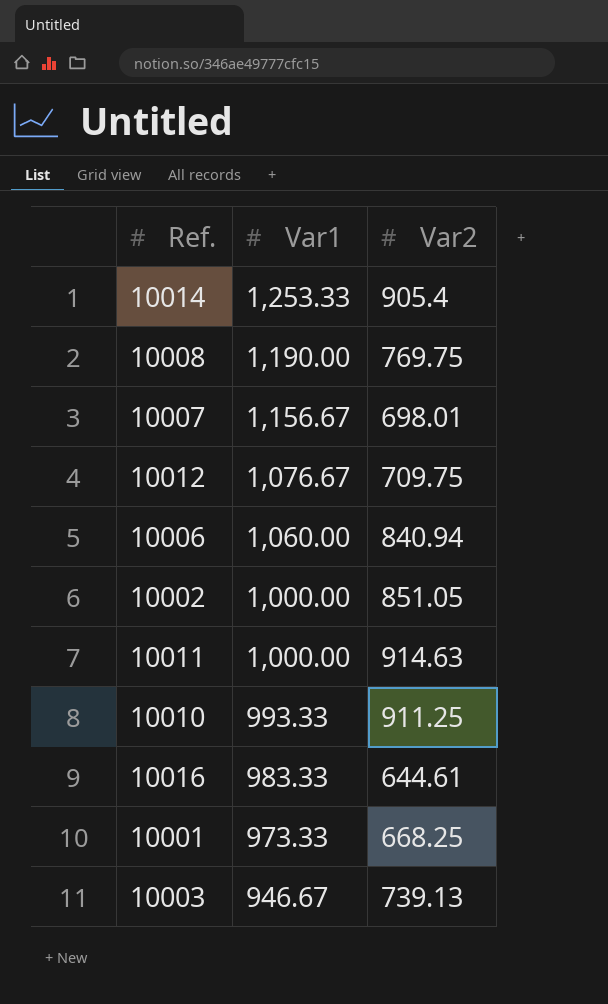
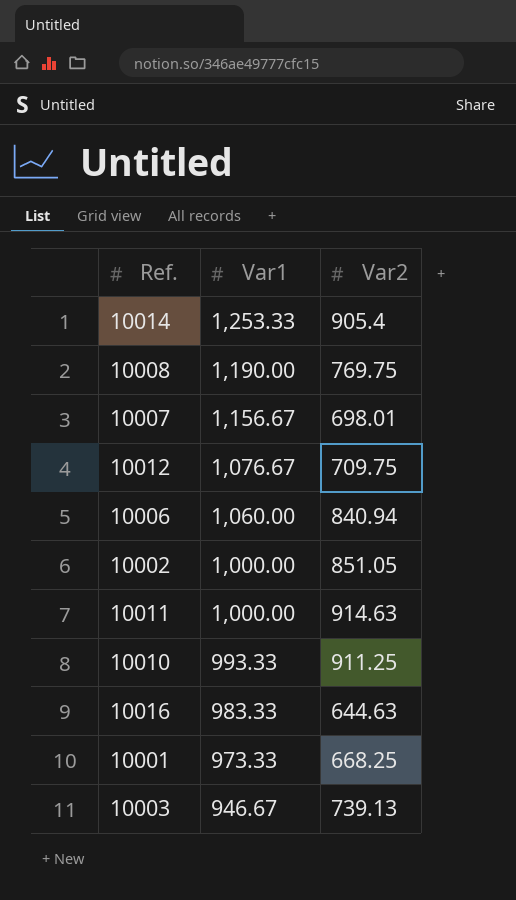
10016 | Var2: 644.61 -> 644.63

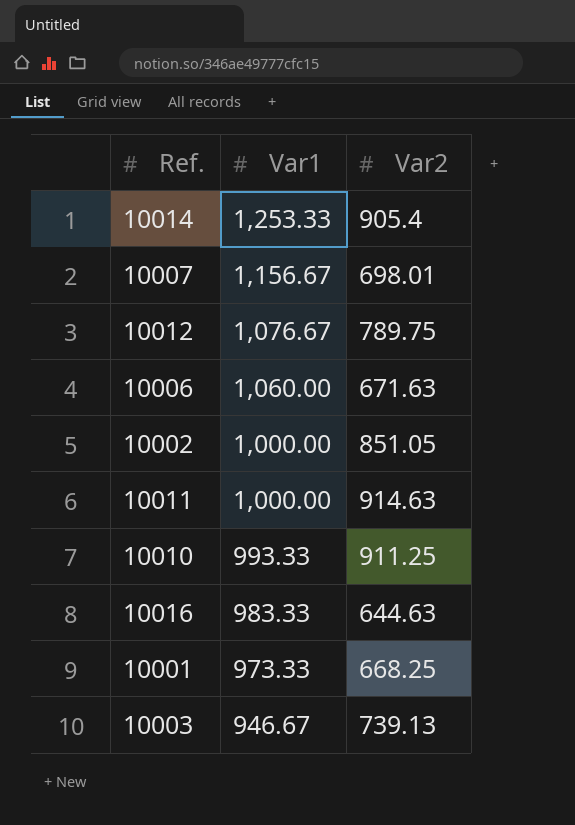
row 10008: 1,190.00 | 769.75 -> none
10012 | Var2: 709.75 -> 789.75
10006 | Var2: 840.94 -> 671.63

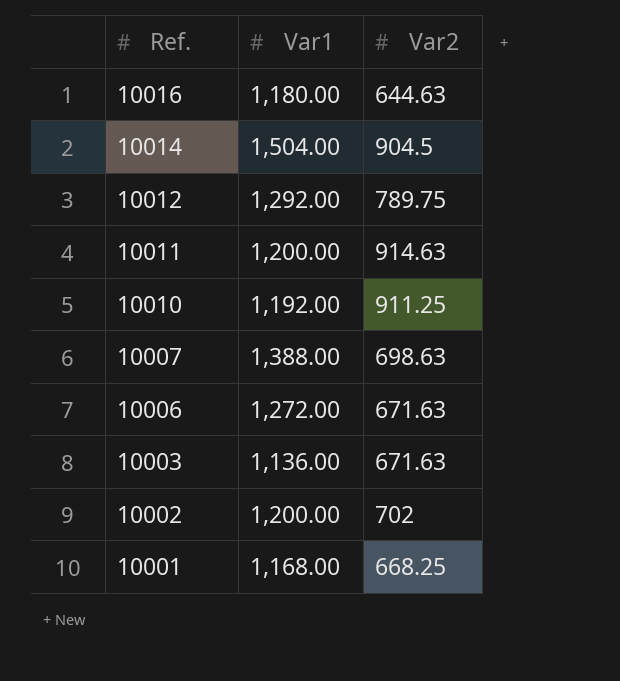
row order: Var1 descending -> Ref. descending
10016 | Var1: 983.33 -> 1,180.00
10014 | Var1: 1,253.33 -> 1,504.00
10014 | Var2: 905.4 -> 904.5
10012 | Var1: 1,076.67 -> 1,292.00
10011 | Var1: 1,000.00 -> 1,200.00
10010 | Var1: 993.33 -> 1,192.00
10007 | Var1: 1,156.67 -> 1,388.00
10007 | Var2: 698.01 -> 698.63
10006 | Var1: 1,060.00 -> 1,272.00
10003 | Var1: 946.67 -> 1,136.00
10003 | Var2: 739.13 -> 671.63
10002 | Var1: 1,000.00 -> 1,200.00
10002 | Var2: 851.05 -> 702
10001 | Var1: 973.33 -> 1,168.00

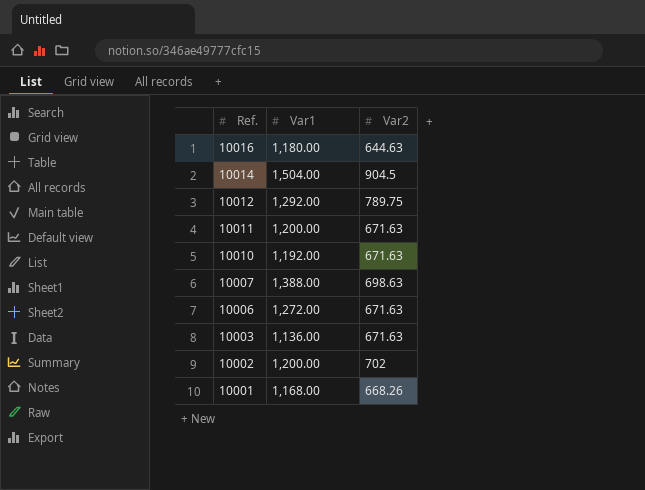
10011 | Var2: 914.63 -> 671.63
10010 | Var2: 911.25 -> 671.63
10001 | Var2: 668.25 -> 668.26

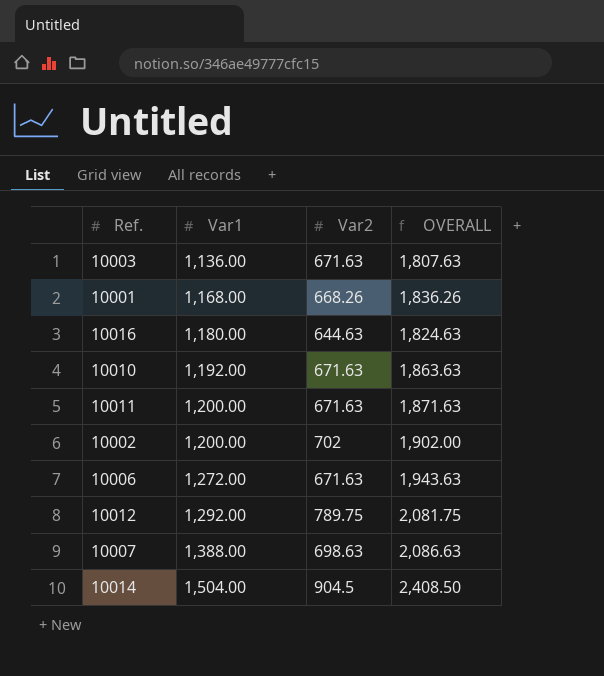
row order: Ref. descending -> Var1 ascending
column OVERALL | formula: none -> [Var1] + [Var2]

